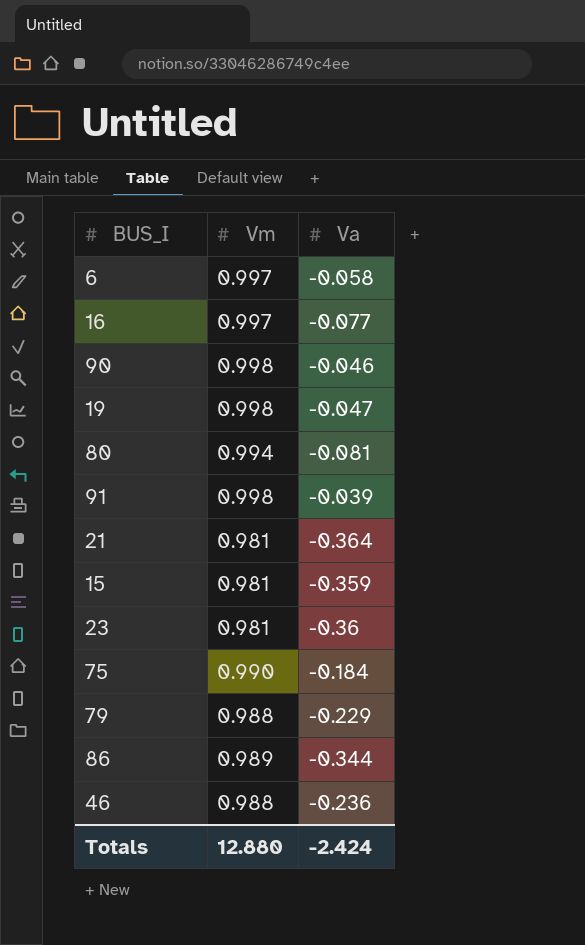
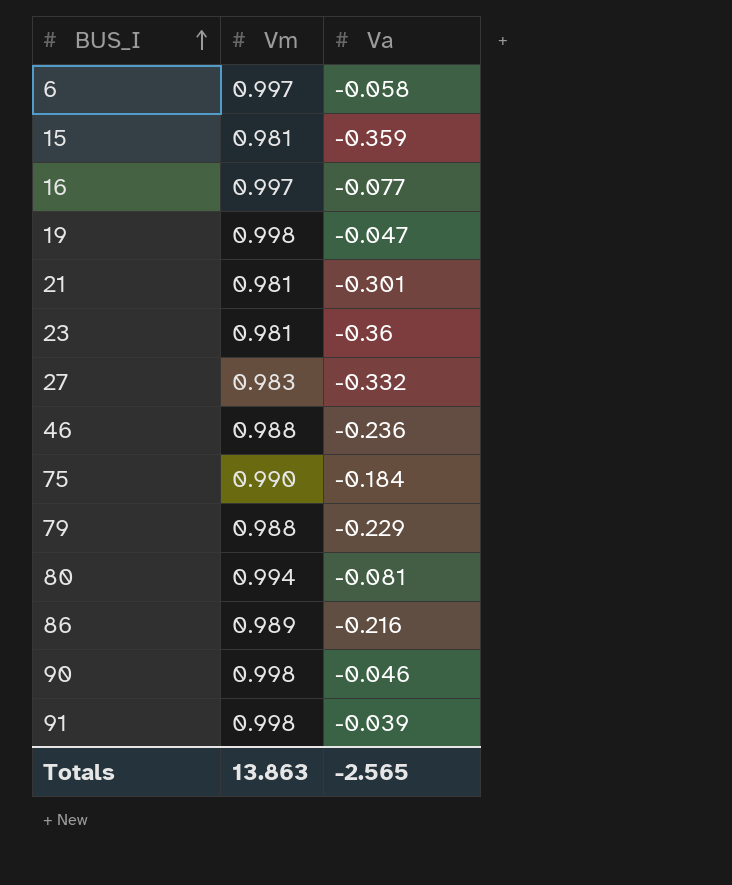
row order: none -> BUS_I ascending
21 | Va: -0.364 -> -0.301
row 27: none -> 0.983 | -0.332
86 | Va: -0.344 -> -0.216
Totals | Vm: 12.880 -> 13.863
Totals | Va: -2.424 -> -2.565

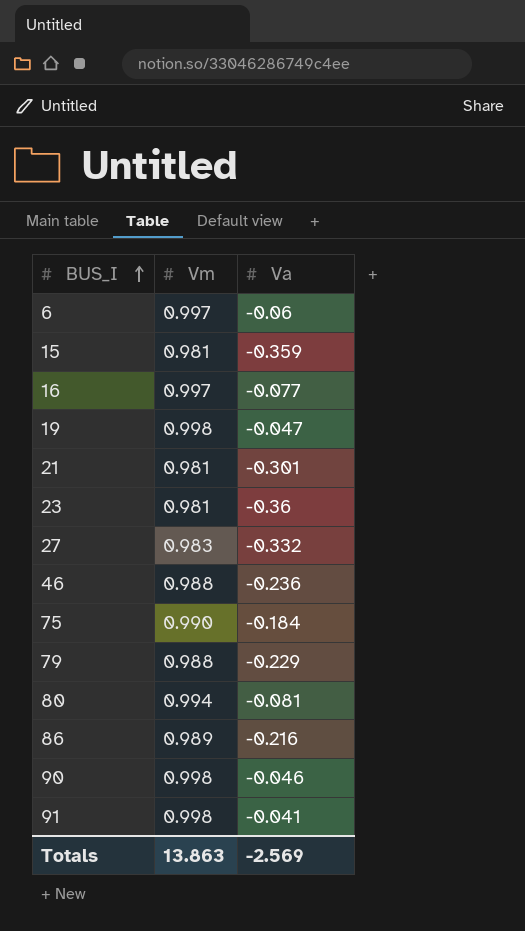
6 | Va: -0.058 -> -0.06
91 | Va: -0.039 -> -0.041
Totals | Va: -2.565 -> -2.569

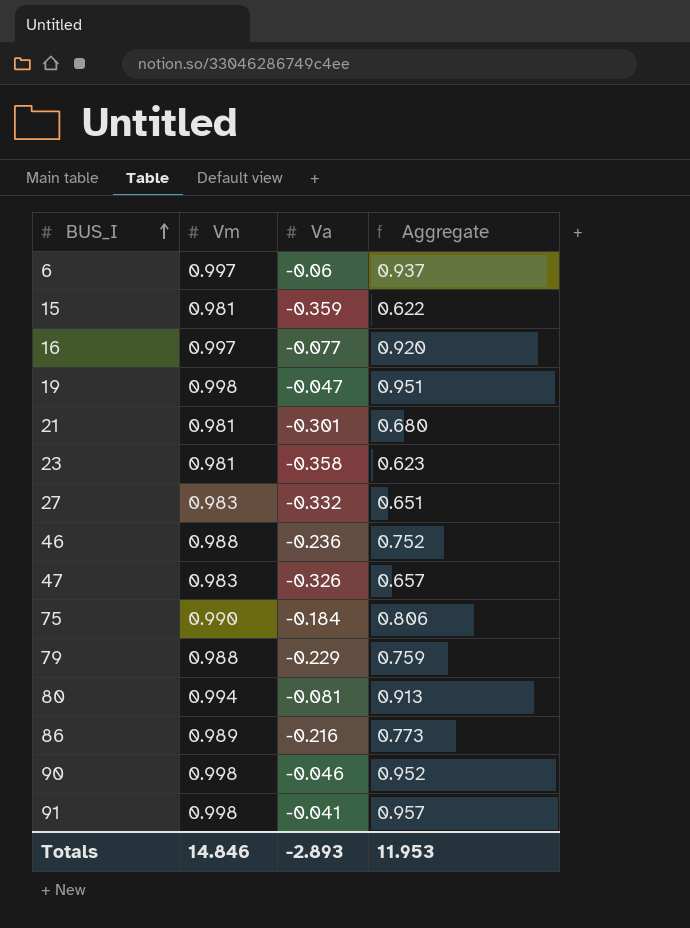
column Aggregate | formula: none -> [Vm] + [Va]
23 | Va: -0.36 -> -0.358
row 47: none -> 0.983 | -0.326 | 0.657
Totals | Vm: 13.863 -> 14.846
Totals | Va: -2.569 -> -2.893

